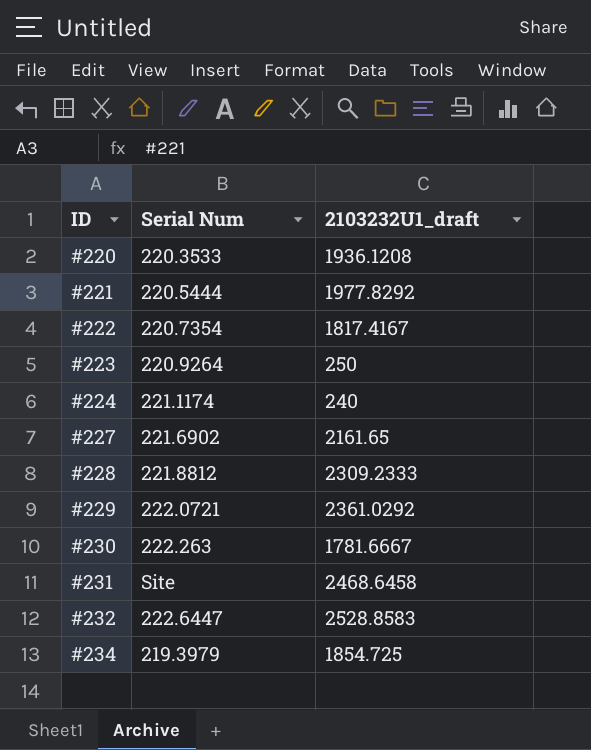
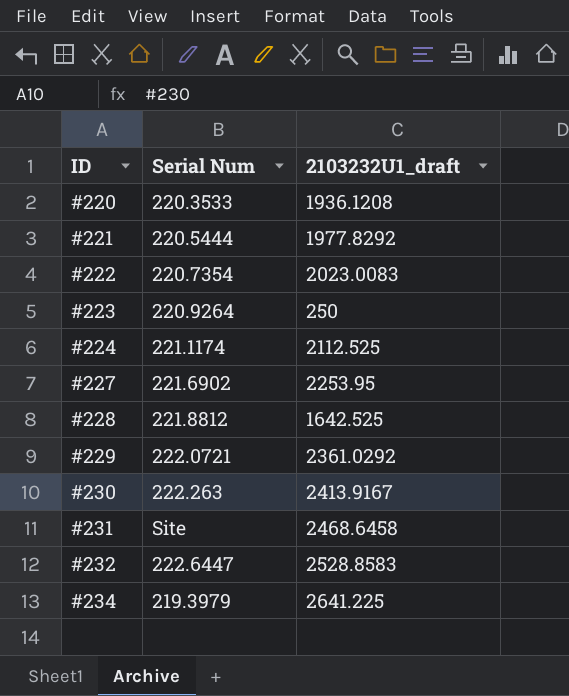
#222 | 2103232U1_draft: 1817.4167 -> 2023.0083
#224 | 2103232U1_draft: 240 -> 2112.525
#227 | 2103232U1_draft: 2161.65 -> 2253.95
#228 | 2103232U1_draft: 2309.2333 -> 1642.525
#230 | 2103232U1_draft: 1781.6667 -> 2413.9167
#234 | 2103232U1_draft: 1854.725 -> 2641.225

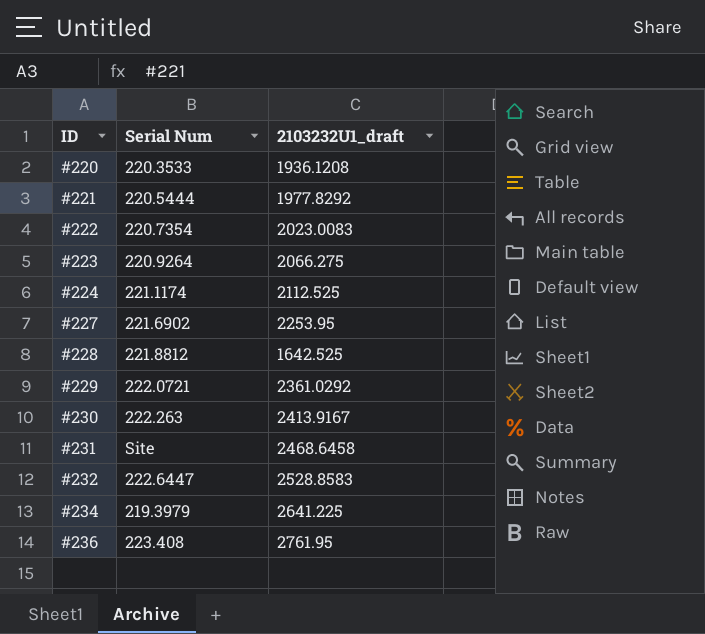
#223 | 2103232U1_draft: 250 -> 2066.275
row #236: none -> 223.408 | 2761.95

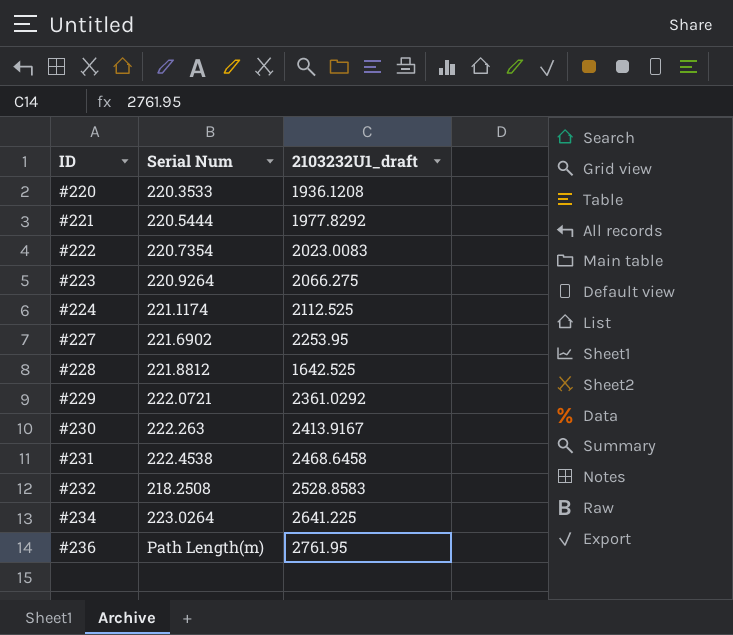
#231 | Serial Num: Site -> 222.4538
#232 | Serial Num: 222.6447 -> 218.2508
#234 | Serial Num: 219.3979 -> 223.0264
#236 | Serial Num: 223.408 -> Path Length(m)

